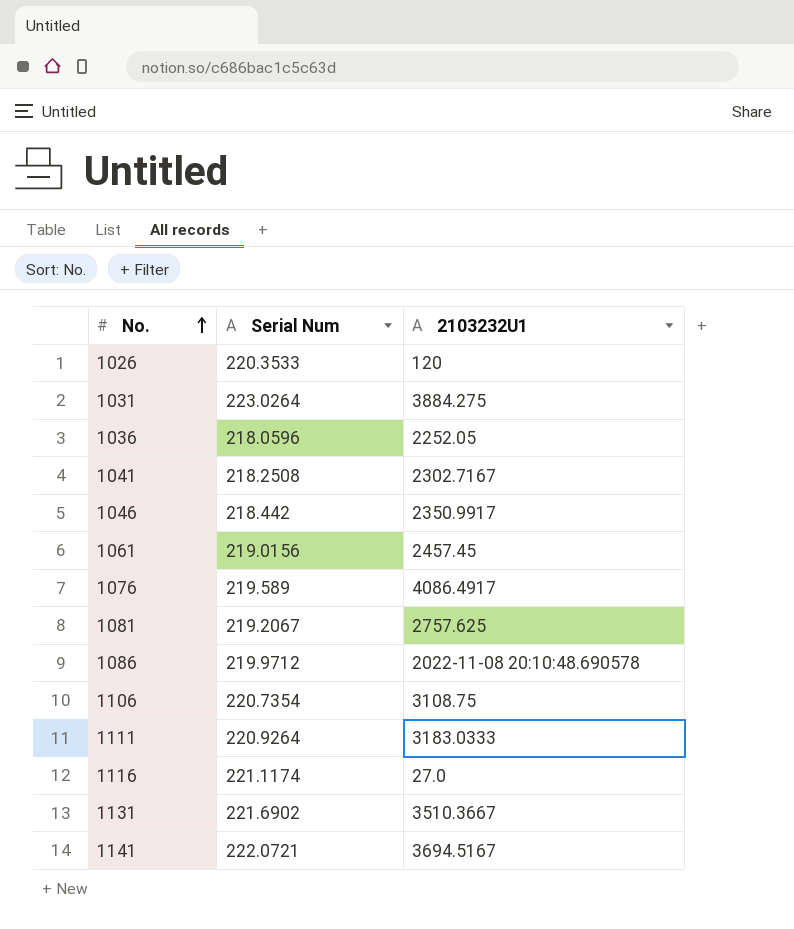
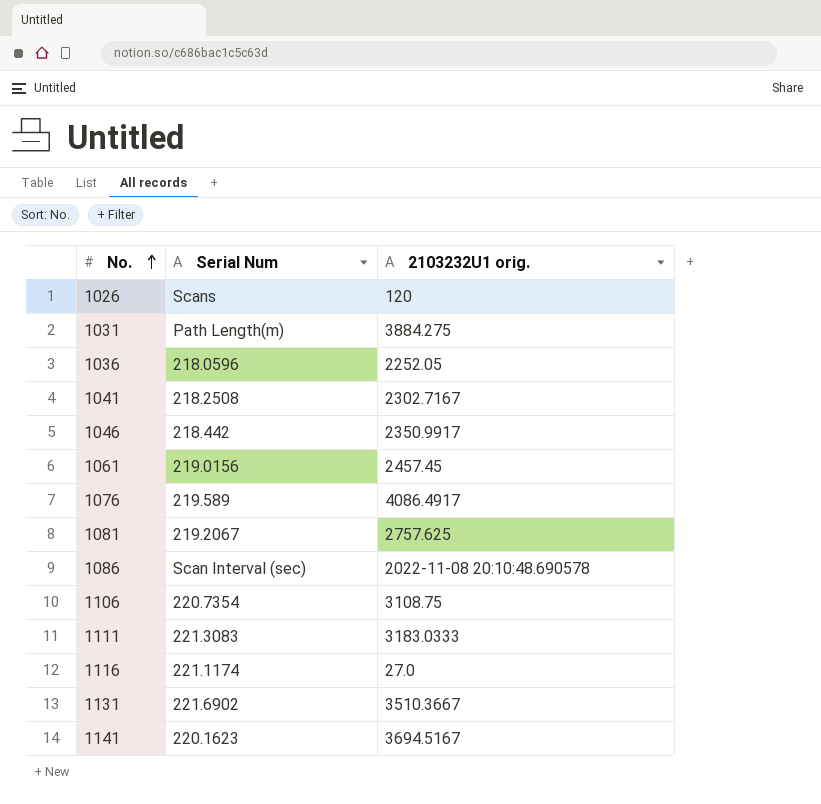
column name: 2103232U1 -> 2103232U1 orig.
1026 | Serial Num: 220.3533 -> Scans
1031 | Serial Num: 223.0264 -> Path Length(m)
1086 | Serial Num: 219.9712 -> Scan Interval (sec)
1111 | Serial Num: 220.9264 -> 221.3083
1141 | Serial Num: 222.0721 -> 220.1623

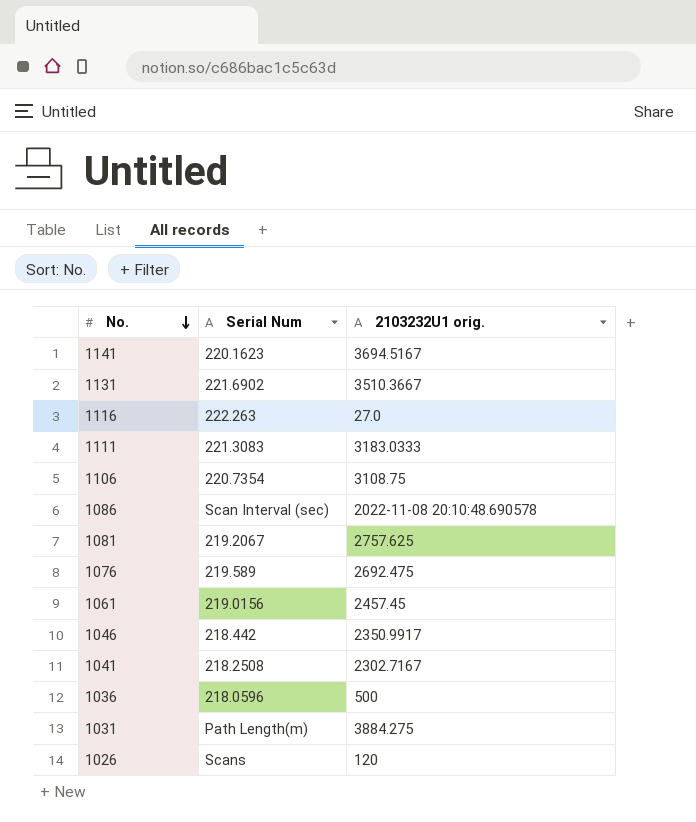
row order: No. ascending -> No. descending
1116 | Serial Num: 221.1174 -> 222.263
1076 | 2103232U1 orig.: 4086.4917 -> 2692.475
1036 | 2103232U1 orig.: 2252.05 -> 500

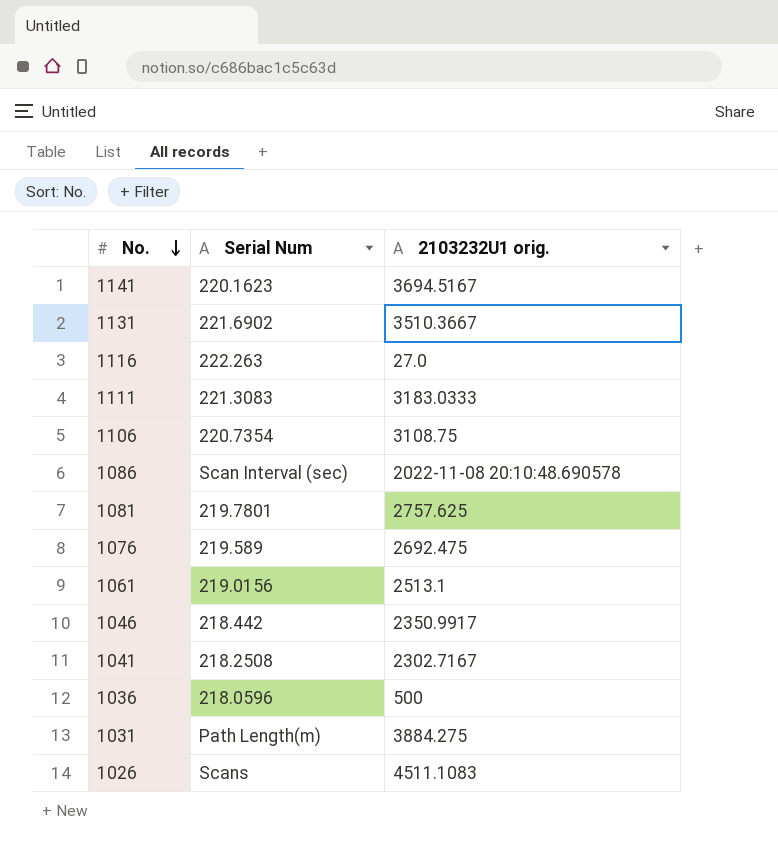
1081 | Serial Num: 219.2067 -> 219.7801
1061 | 2103232U1 orig.: 2457.45 -> 2513.1
1026 | 2103232U1 orig.: 120 -> 4511.1083

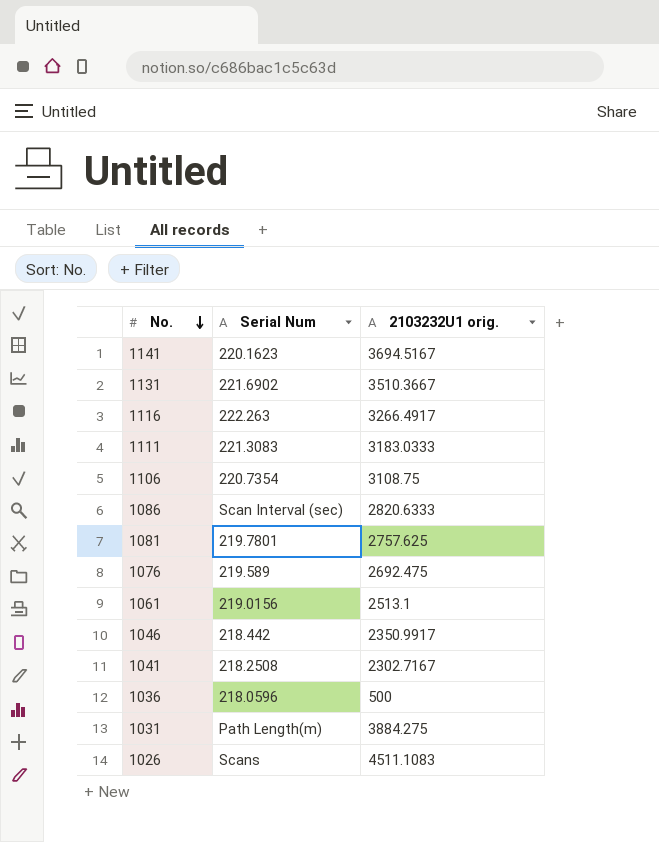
1116 | 2103232U1 orig.: 27.0 -> 3266.4917
1086 | 2103232U1 orig.: 2022-11-08 20:10:48.690578 -> 2820.6333

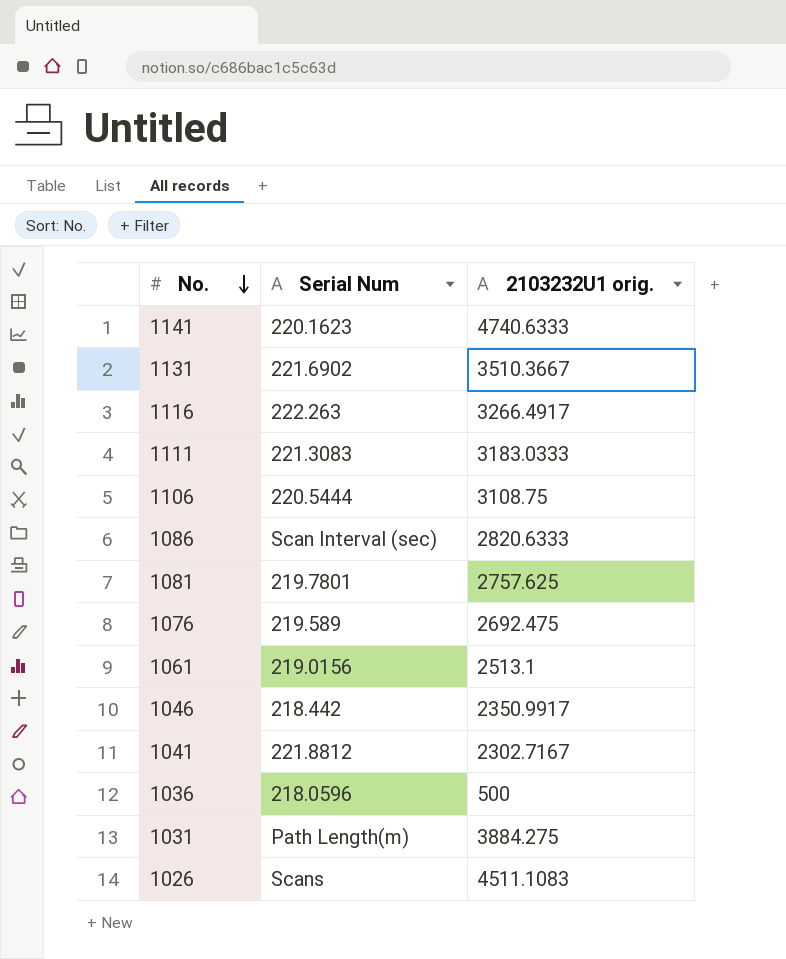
1141 | 2103232U1 orig.: 3694.5167 -> 4740.6333
1106 | Serial Num: 220.7354 -> 220.5444
1041 | Serial Num: 218.2508 -> 221.8812

